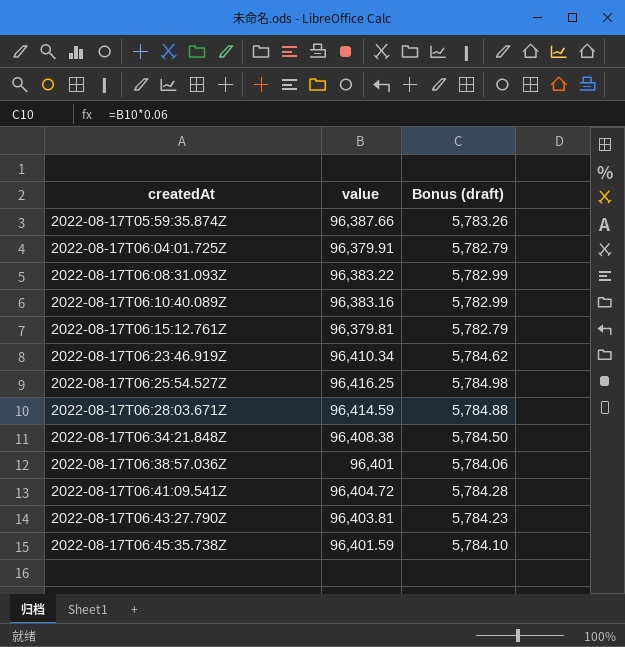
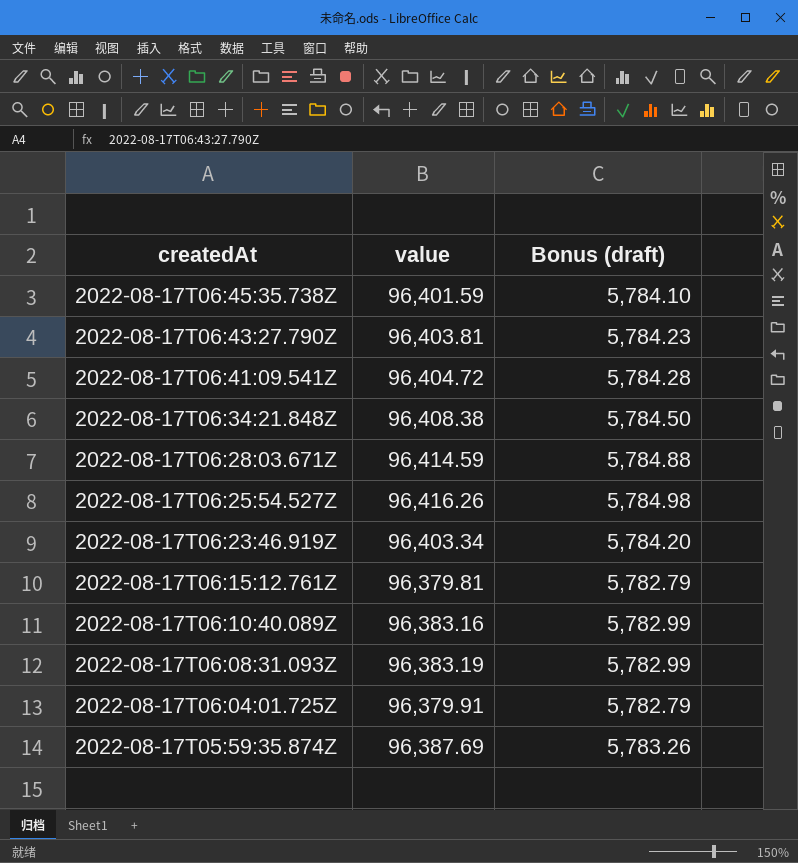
row order: createdAt ascending -> createdAt descending
row 2022-08-17T06:38:57.036Z: 96,401 | 5,784.06 -> none
2022-08-17T06:25:54.527Z | value: 96,416.25 -> 96,416.26
2022-08-17T06:23:46.919Z | value: 96,410.34 -> 96,403.34
2022-08-17T06:23:46.919Z | Bonus (draft): 5,784.62 -> 5,784.20
2022-08-17T06:08:31.093Z | value: 96,383.22 -> 96,383.19
2022-08-17T05:59:35.874Z | value: 96,387.66 -> 96,387.69

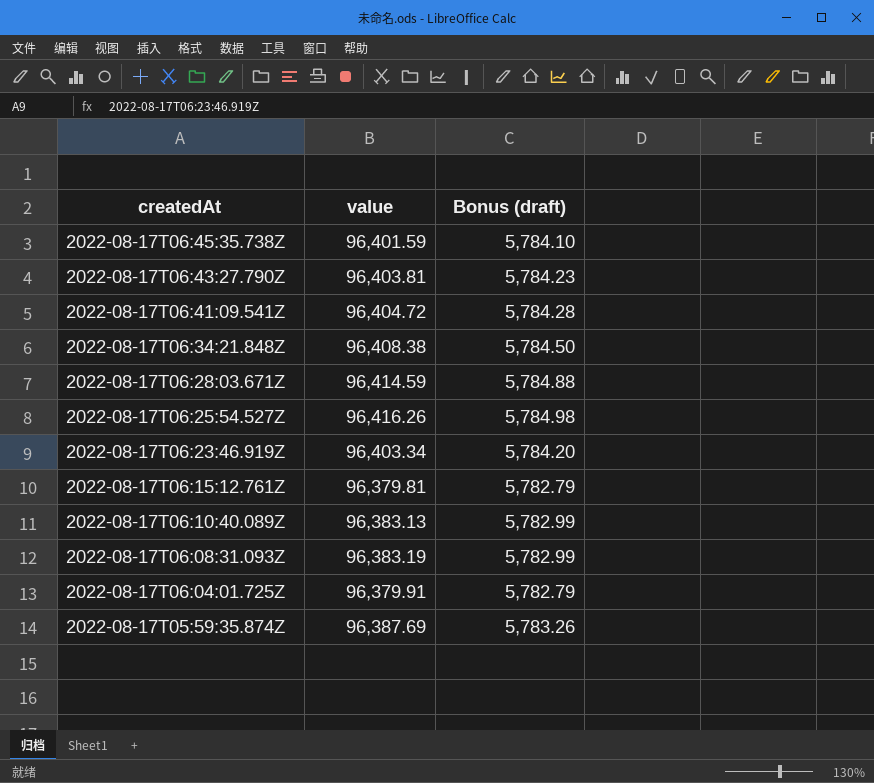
2022-08-17T06:10:40.089Z | value: 96,383.16 -> 96,383.13

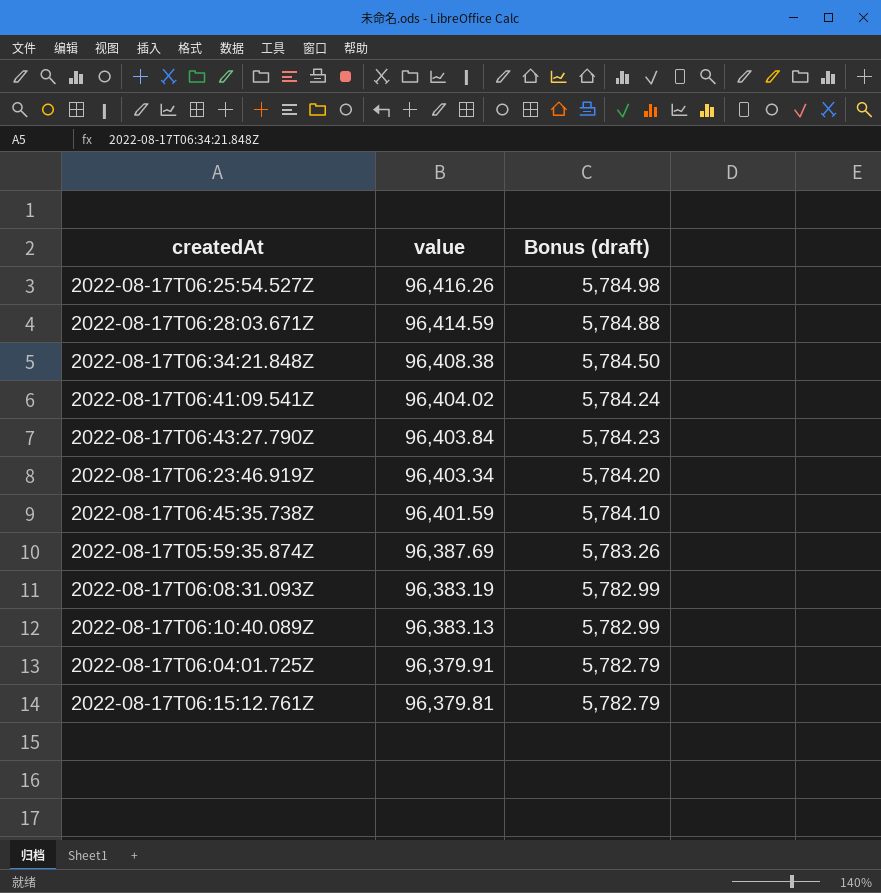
row order: createdAt descending -> value descending
2022-08-17T06:41:09.541Z | value: 96,404.72 -> 96,404.02
2022-08-17T06:41:09.541Z | Bonus (draft): 5,784.28 -> 5,784.24
2022-08-17T06:43:27.790Z | value: 96,403.81 -> 96,403.84

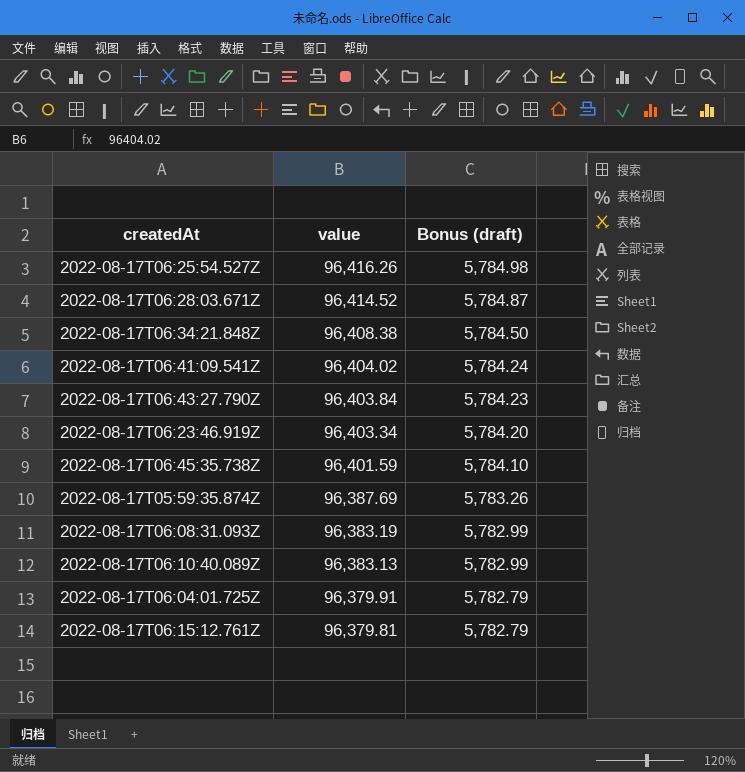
2022-08-17T06:28:03.671Z | value: 96,414.59 -> 96,414.52
2022-08-17T06:28:03.671Z | Bonus (draft): 5,784.88 -> 5,784.87

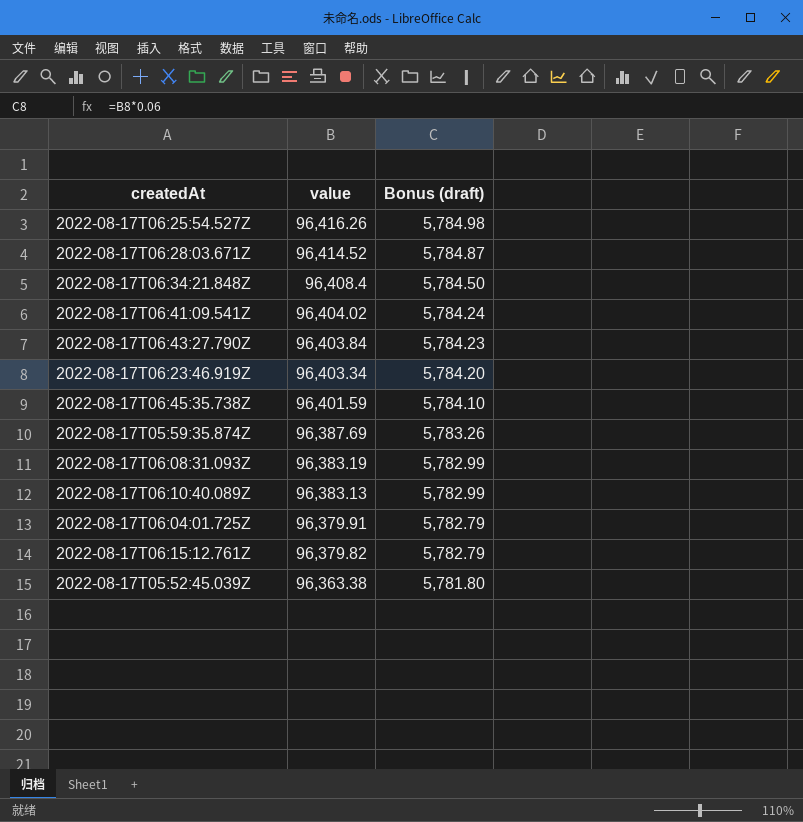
2022-08-17T06:34:21.848Z | value: 96,408.38 -> 96,408.4
2022-08-17T06:15:12.761Z | value: 96,379.81 -> 96,379.82
row 2022-08-17T05:52:45.039Z: none -> 96,363.38 | 5,781.80

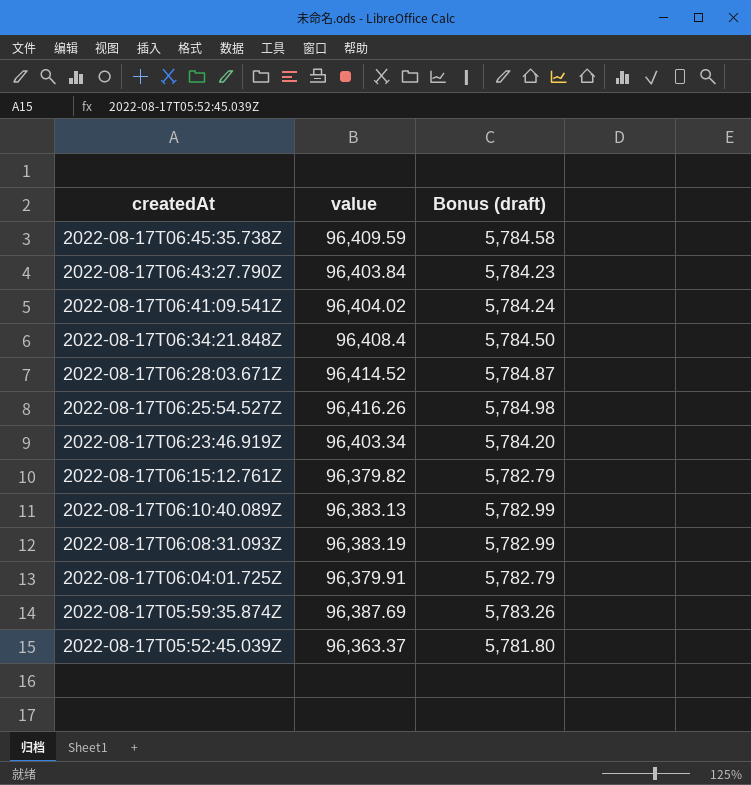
row order: value descending -> createdAt descending
2022-08-17T06:45:35.738Z | value: 96,401.59 -> 96,409.59
2022-08-17T06:45:35.738Z | Bonus (draft): 5,784.10 -> 5,784.58
2022-08-17T05:52:45.039Z | value: 96,363.38 -> 96,363.37

